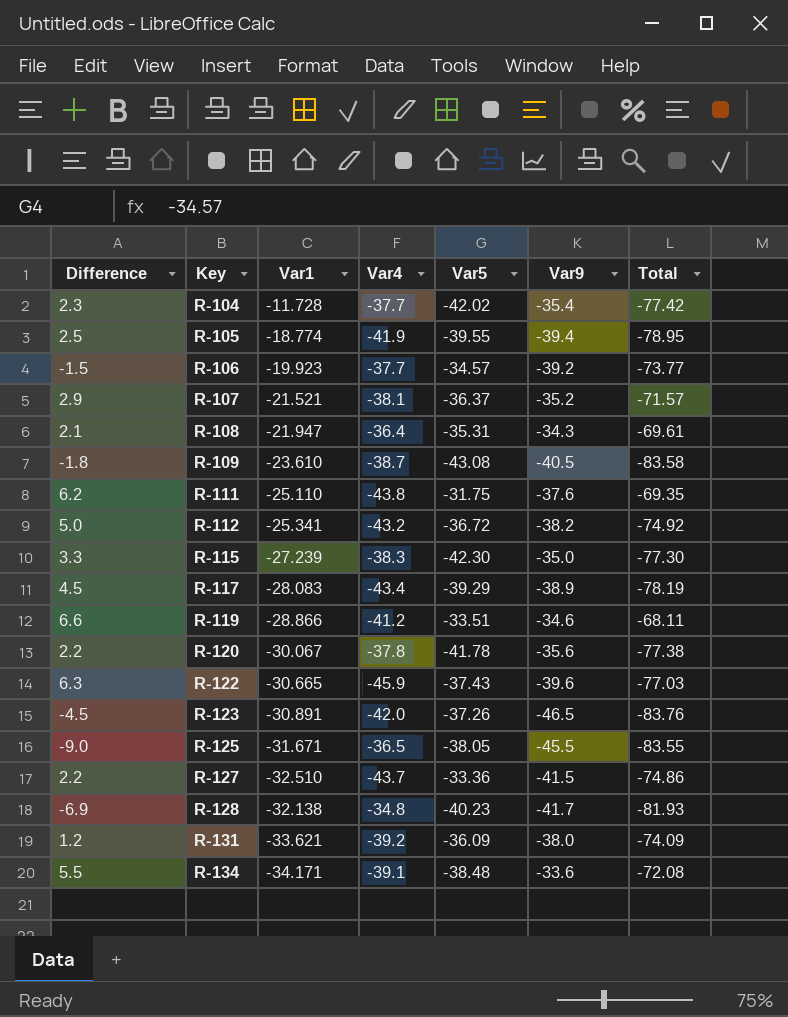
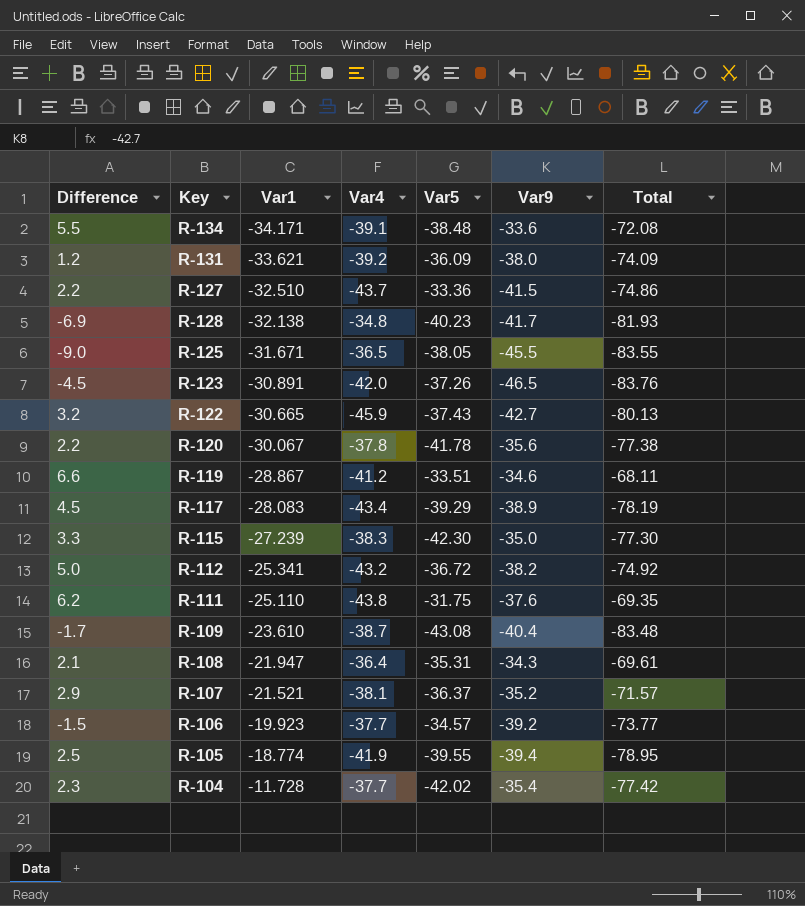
row order: Key ascending -> Var1 ascending
R-122 | Difference: 6.3 -> 3.2
R-122 | Var9: -39.6 -> -42.7
R-122 | Total: -77.03 -> -80.13
R-119 | Var1: -28.866 -> -28.867
R-109 | Difference: -1.8 -> -1.7
R-109 | Var9: -40.5 -> -40.4
R-109 | Total: -83.58 -> -83.48

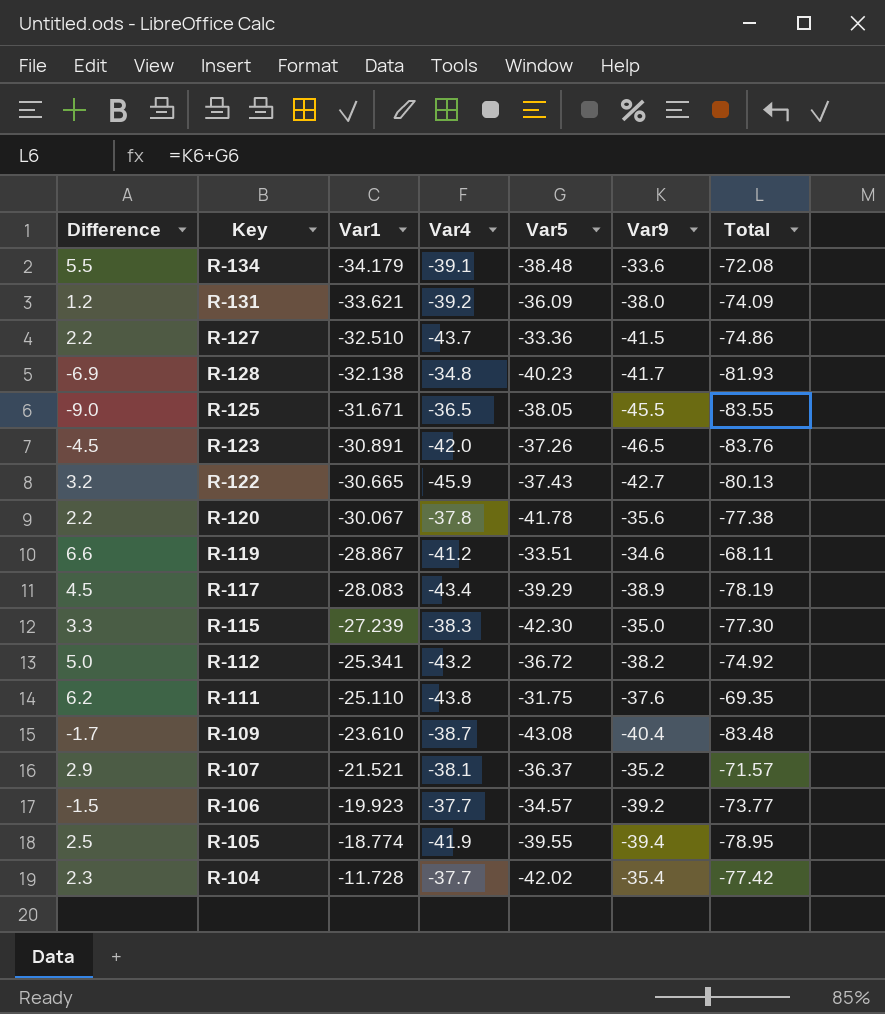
row R-108: 2.1 | -21.947 | -36.4 | -35.31 | -34.3 | -69.61 -> none
R-134 | Var1: -34.171 -> -34.179

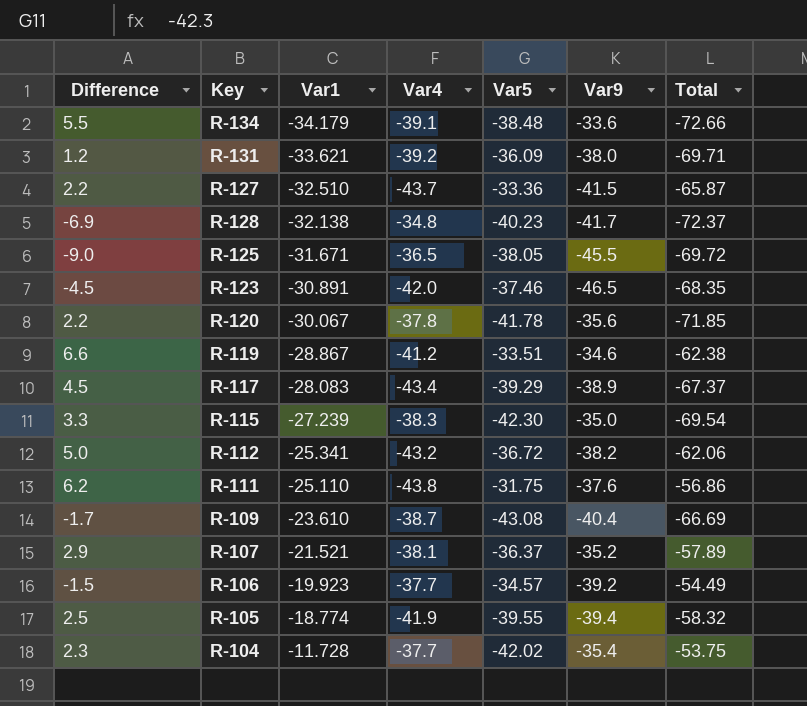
column Total | formula: [Var5] + [Var9] -> [Var1] + [Var5]
row R-122: 3.2 | -30.665 | -45.9 | -37.43 | -42.7 | -80.13 -> none
R-123 | Var5: -37.26 -> -37.46

